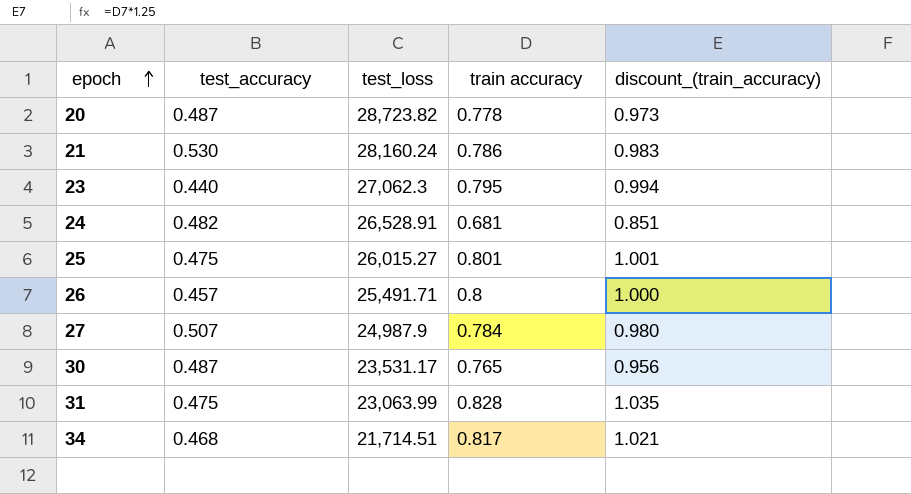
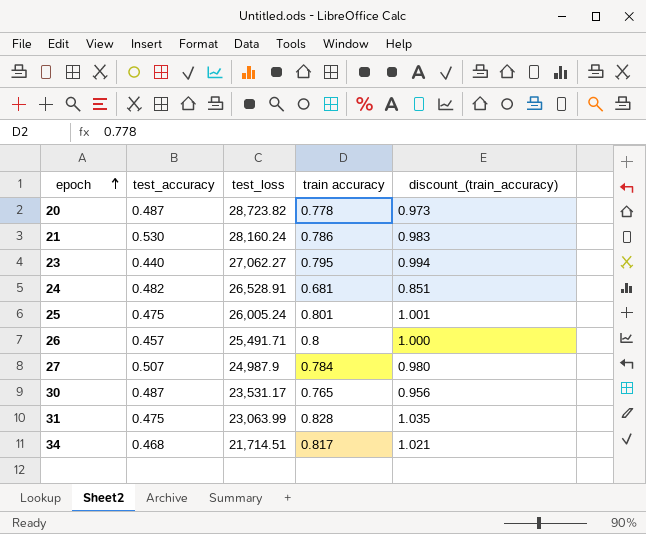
23 | test_loss: 27,062.3 -> 27,062.27
25 | test_loss: 26,015.27 -> 26,005.24

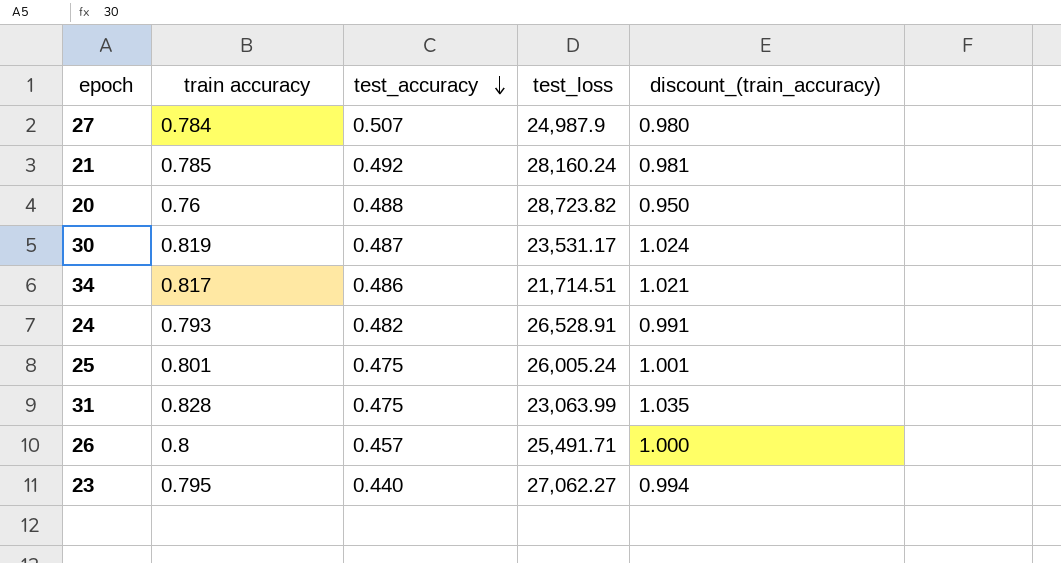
row order: epoch ascending -> test_accuracy descending
column train accuracy | position: 4 -> 2
21 | train accuracy: 0.786 -> 0.785
21 | test_accuracy: 0.530 -> 0.492
21 | discount_(train_accuracy): 0.983 -> 0.981
20 | train accuracy: 0.778 -> 0.76
20 | test_accuracy: 0.487 -> 0.488
20 | discount_(train_accuracy): 0.973 -> 0.950
30 | train accuracy: 0.765 -> 0.819
30 | discount_(train_accuracy): 0.956 -> 1.024
34 | test_accuracy: 0.468 -> 0.486
24 | train accuracy: 0.681 -> 0.793
24 | discount_(train_accuracy): 0.851 -> 0.991

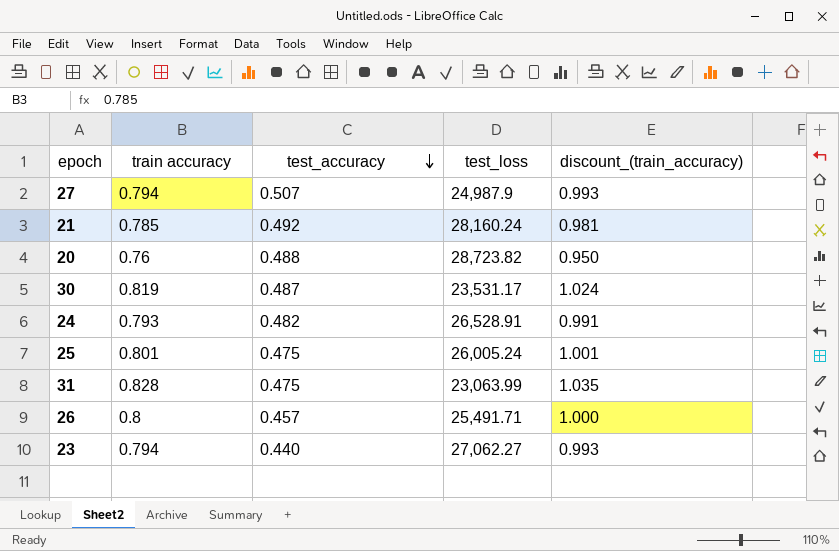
row 34: 0.817 | 0.486 | 21,714.51 | 1.021 -> none
27 | train accuracy: 0.784 -> 0.794
27 | discount_(train_accuracy): 0.980 -> 0.993
23 | train accuracy: 0.795 -> 0.794
23 | discount_(train_accuracy): 0.994 -> 0.993

